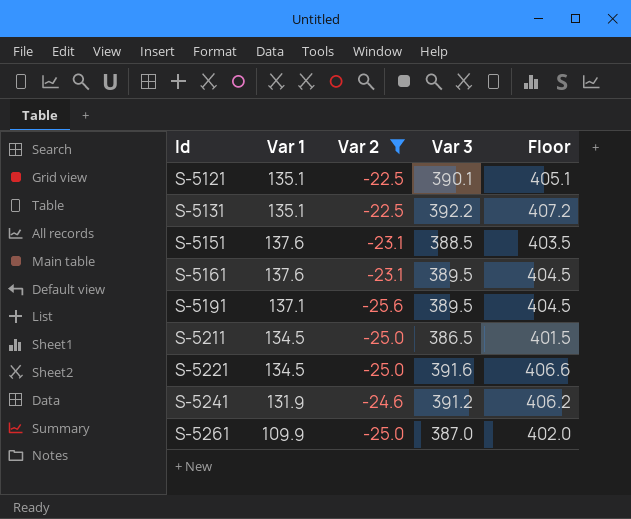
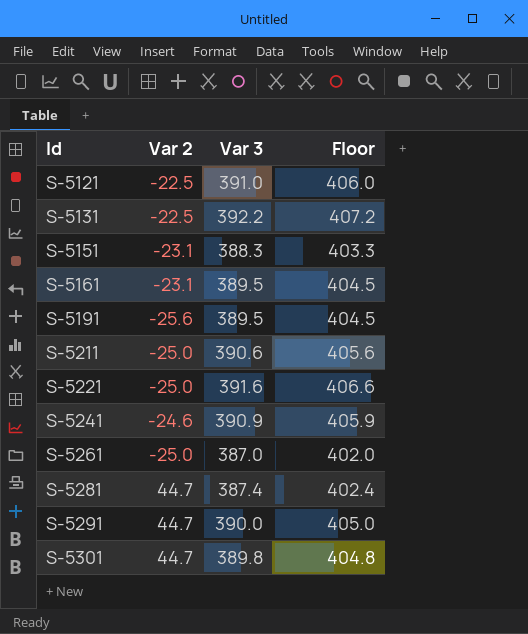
filter: Var 2 != 44.7 -> none
column Var 1 | position: 2 -> none
S-5121 | Var 3: 390.1 -> 391.0
S-5121 | Floor: 405.1 -> 406.0
S-5151 | Var 3: 388.5 -> 388.3
S-5151 | Floor: 403.5 -> 403.3
S-5211 | Var 3: 386.5 -> 390.6
S-5211 | Floor: 401.5 -> 405.6
S-5241 | Var 3: 391.2 -> 390.9
S-5241 | Floor: 406.2 -> 405.9

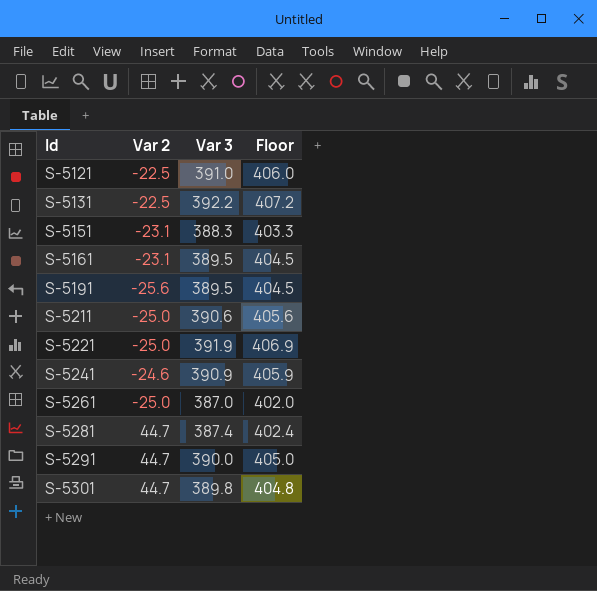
S-5221 | Var 3: 391.6 -> 391.9
S-5221 | Floor: 406.6 -> 406.9

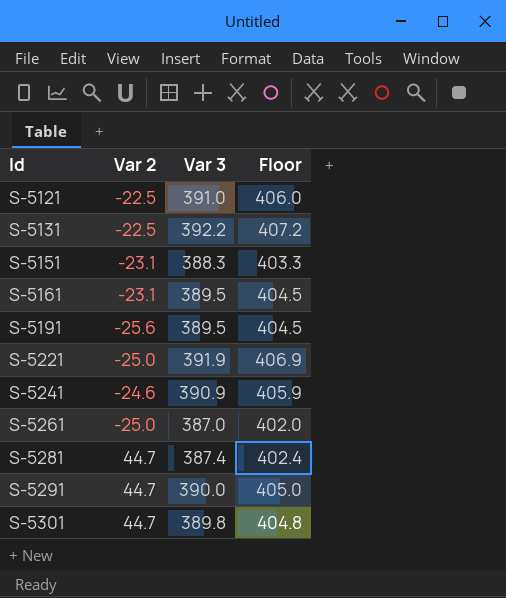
row S-5211: -25.0 | 390.6 | 405.6 -> none

